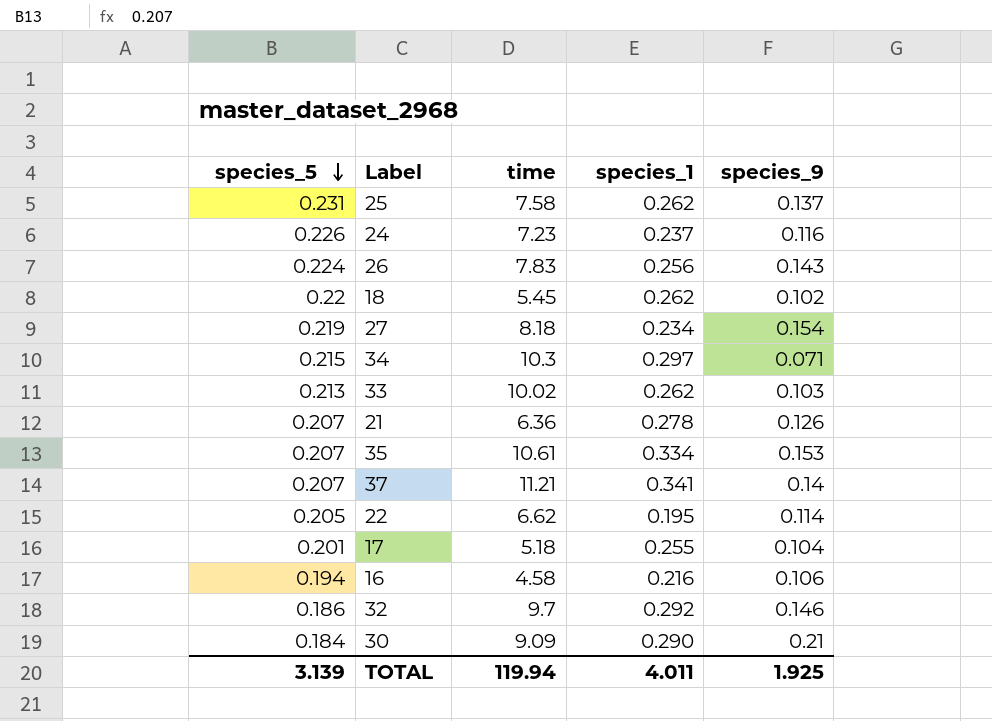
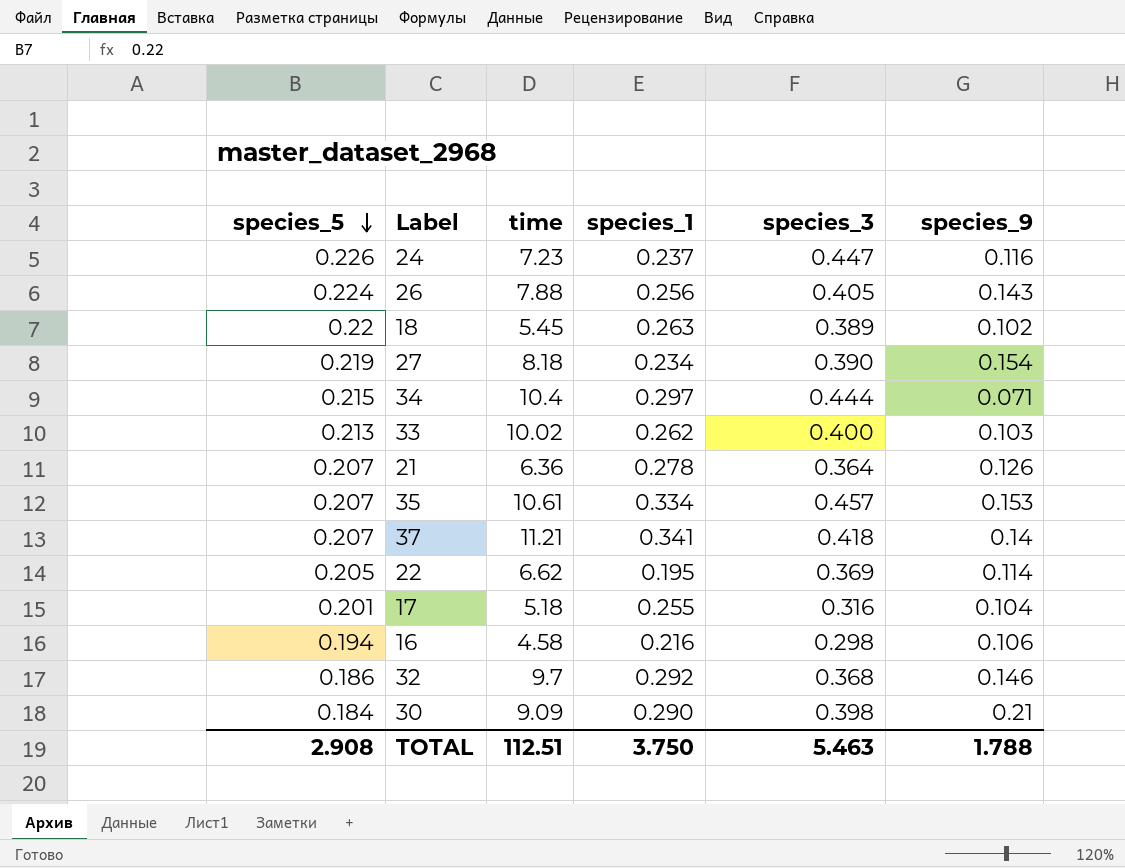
column species_3 | position: none -> 5
row 25: 0.231 | 7.58 | 0.262 | 0.137 -> none
26 | time: 7.83 -> 7.88
18 | species_1: 0.262 -> 0.263
34 | time: 10.3 -> 10.4
TOTAL | species_5: 3.139 -> 2.908
TOTAL | time: 119.94 -> 112.51
TOTAL | species_1: 4.011 -> 3.750
TOTAL | species_9: 1.925 -> 1.788

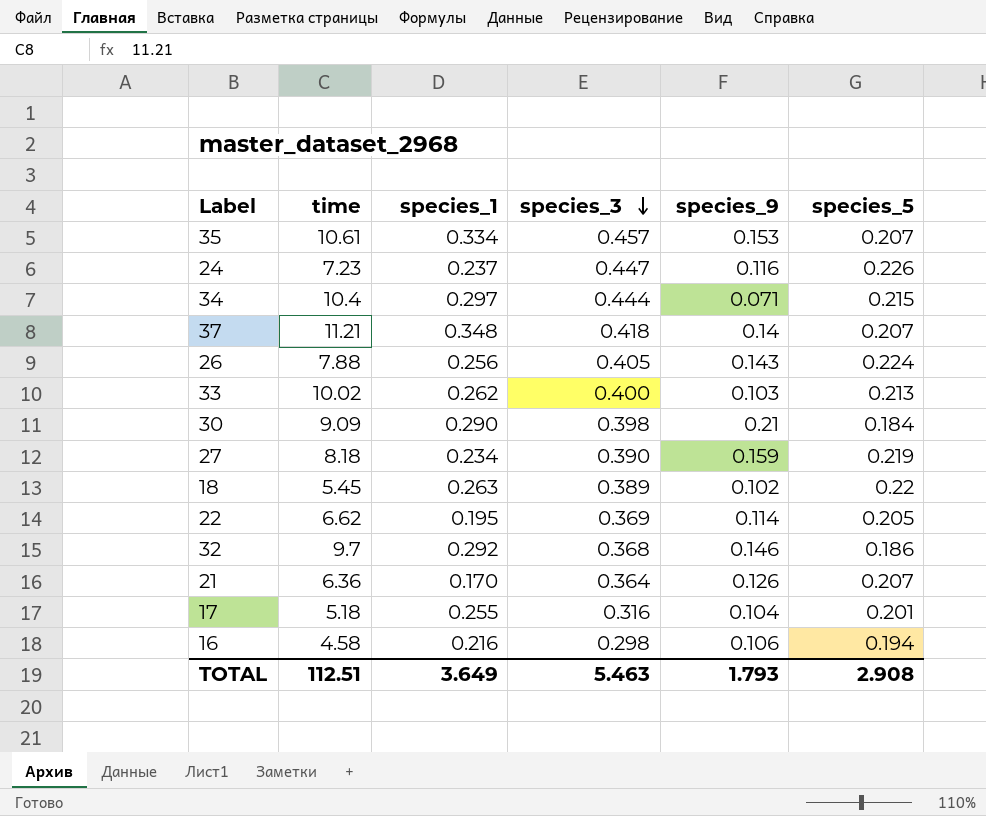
row order: species_5 descending -> species_3 descending
column species_5 | position: 1 -> 6
37 | species_1: 0.341 -> 0.348
27 | species_9: 0.154 -> 0.159
21 | species_1: 0.278 -> 0.170
TOTAL | species_1: 3.750 -> 3.649
TOTAL | species_9: 1.788 -> 1.793

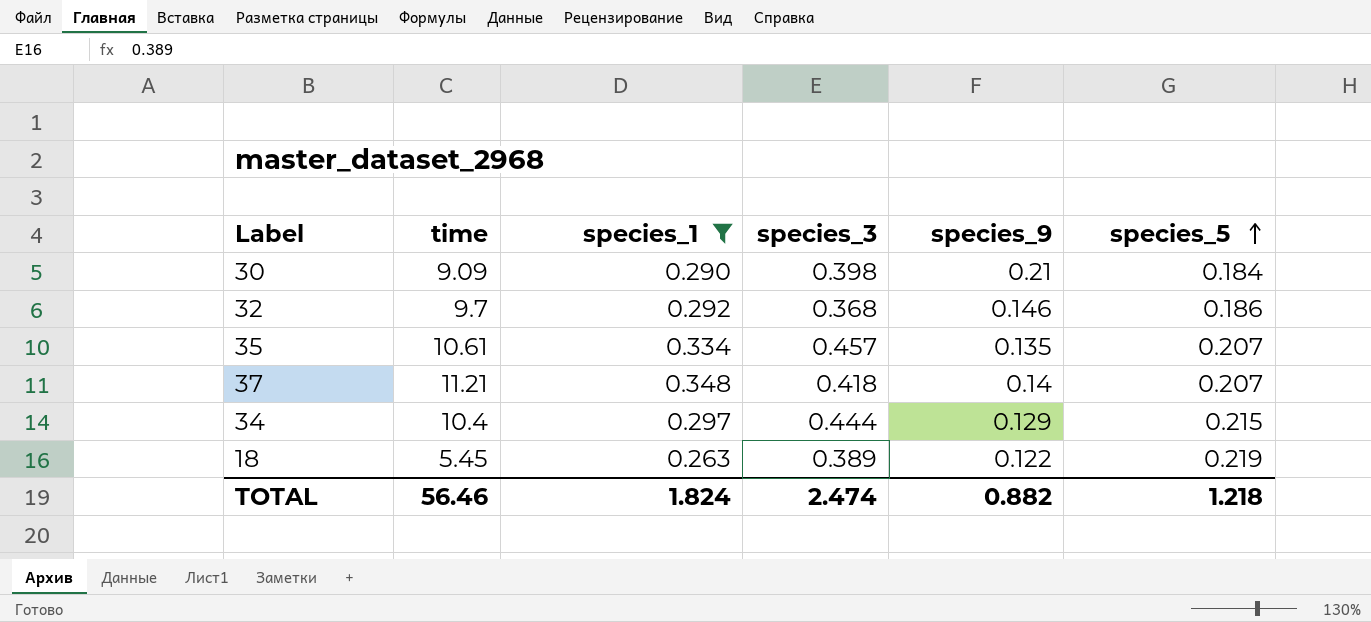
filter: none -> species_1 >= 0.263
row order: species_3 descending -> species_5 ascending
35 | species_9: 0.153 -> 0.135
34 | species_9: 0.071 -> 0.129
18 | species_9: 0.102 -> 0.122
18 | species_5: 0.22 -> 0.219
TOTAL | time: 112.51 -> 56.46
TOTAL | species_1: 3.649 -> 1.824
TOTAL | species_3: 5.463 -> 2.474
TOTAL | species_9: 1.793 -> 0.882
TOTAL | species_5: 2.908 -> 1.218

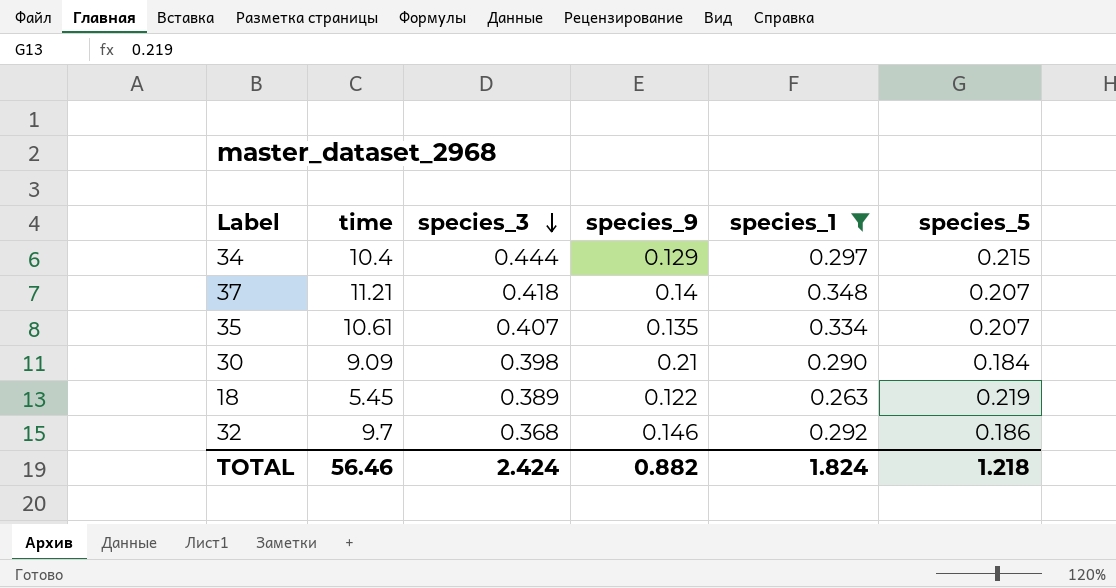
row order: species_5 ascending -> species_3 descending
column species_1 | position: 3 -> 5
35 | species_3: 0.457 -> 0.407
TOTAL | species_3: 2.474 -> 2.424

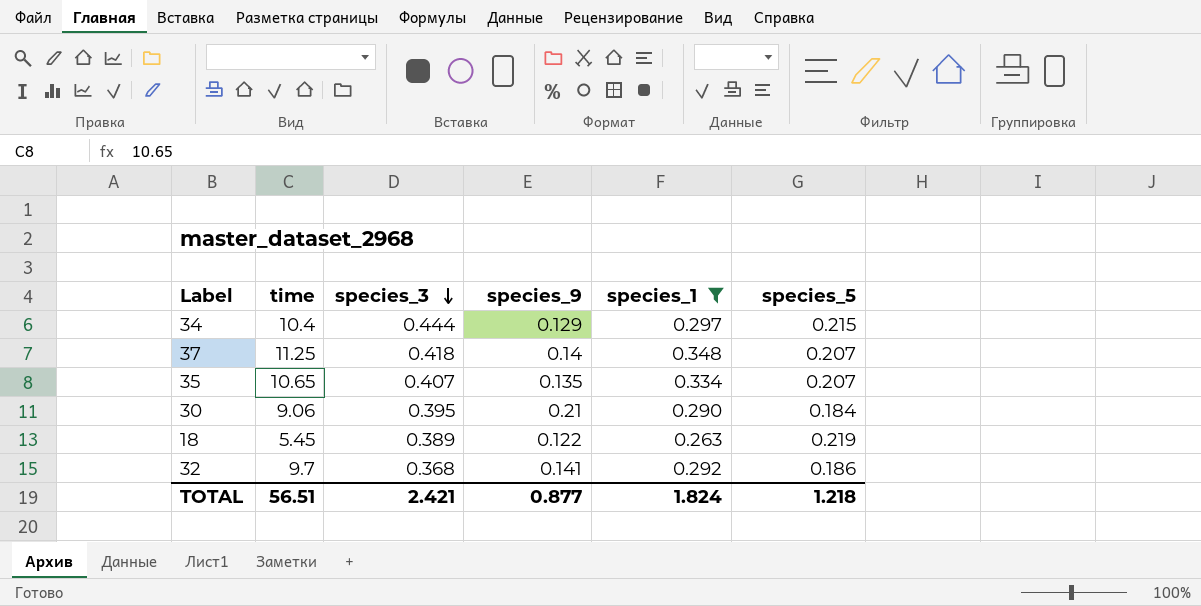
37 | time: 11.21 -> 11.25
35 | time: 10.61 -> 10.65
30 | time: 9.09 -> 9.06
30 | species_3: 0.398 -> 0.395
32 | species_9: 0.146 -> 0.141
TOTAL | time: 56.46 -> 56.51
TOTAL | species_3: 2.424 -> 2.421
TOTAL | species_9: 0.882 -> 0.877

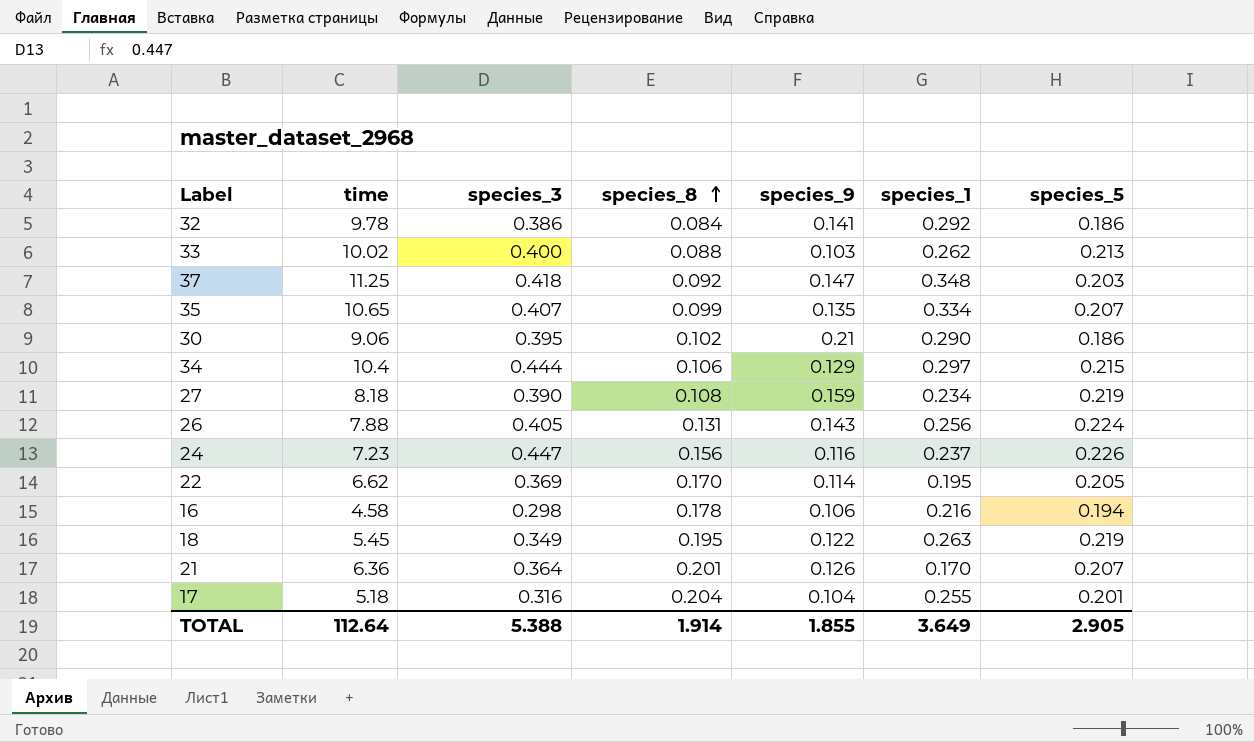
filter: species_1 >= 0.263 -> none
row order: species_3 descending -> species_8 ascending
column species_8 | position: none -> 4
32 | time: 9.7 -> 9.78
32 | species_3: 0.368 -> 0.386
37 | species_9: 0.14 -> 0.147
37 | species_5: 0.207 -> 0.203
30 | species_5: 0.184 -> 0.186
18 | species_3: 0.389 -> 0.349
TOTAL | time: 56.51 -> 112.64
TOTAL | species_3: 2.421 -> 5.388
TOTAL | species_9: 0.877 -> 1.855
TOTAL | species_1: 1.824 -> 3.649
TOTAL | species_5: 1.218 -> 2.905

